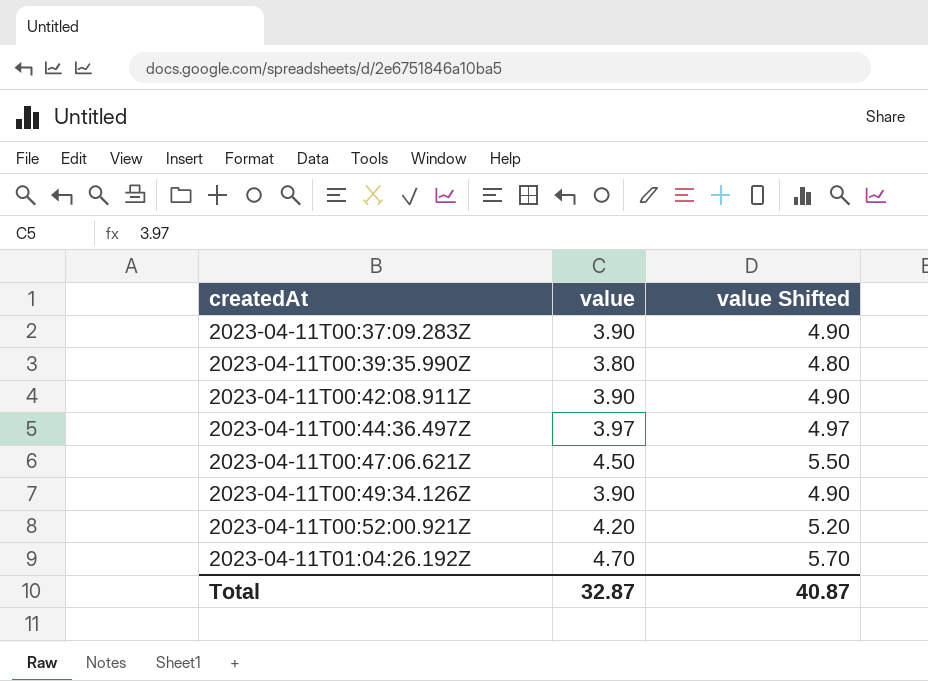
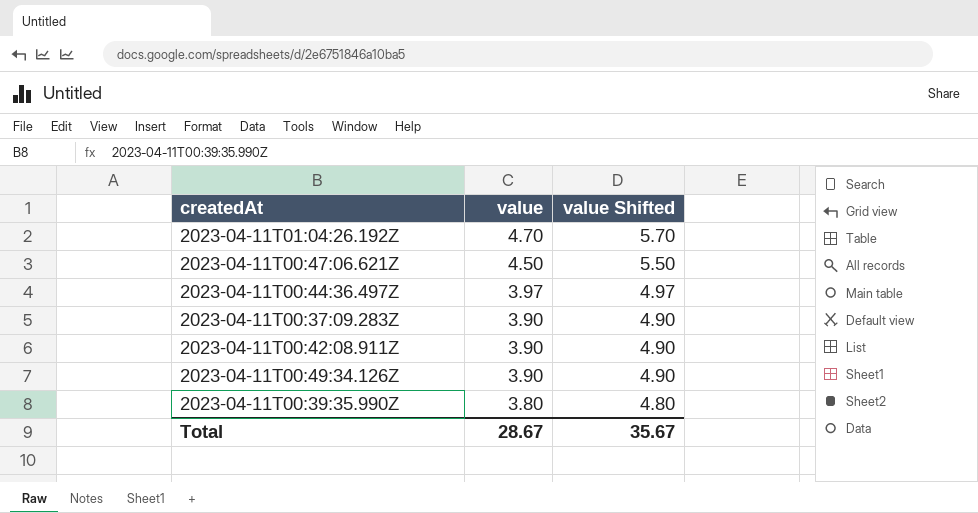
row order: createdAt ascending -> value descending
row 2023-04-11T00:52:00.921Z: 4.20 | 5.20 -> none
Total | value: 32.87 -> 28.67
Total | value Shifted: 40.87 -> 35.67

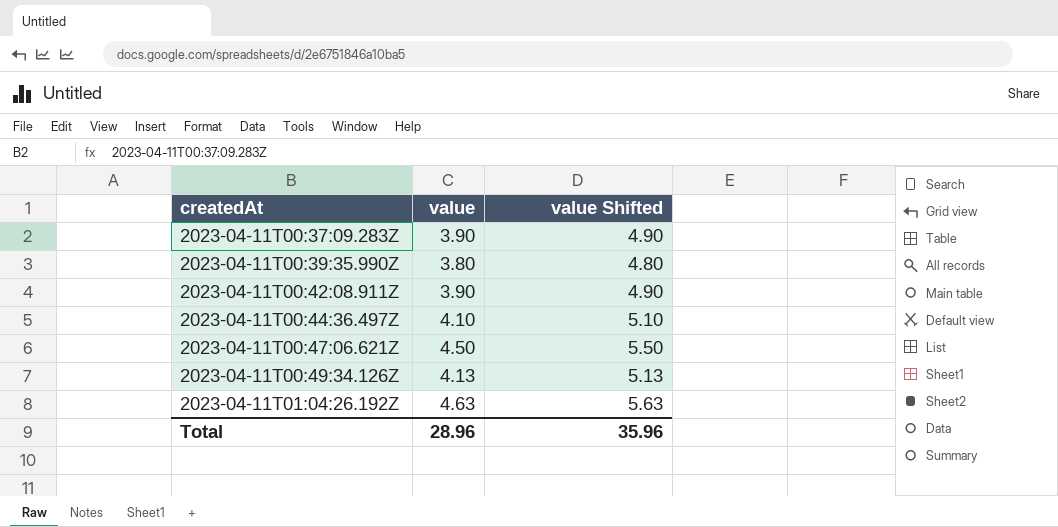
row order: value descending -> createdAt ascending
2023-04-11T00:44:36.497Z | value: 3.97 -> 4.10
2023-04-11T00:44:36.497Z | value Shifted: 4.97 -> 5.10
2023-04-11T00:49:34.126Z | value: 3.90 -> 4.13
2023-04-11T00:49:34.126Z | value Shifted: 4.90 -> 5.13
2023-04-11T01:04:26.192Z | value: 4.70 -> 4.63
2023-04-11T01:04:26.192Z | value Shifted: 5.70 -> 5.63
Total | value: 28.67 -> 28.96
Total | value Shifted: 35.67 -> 35.96

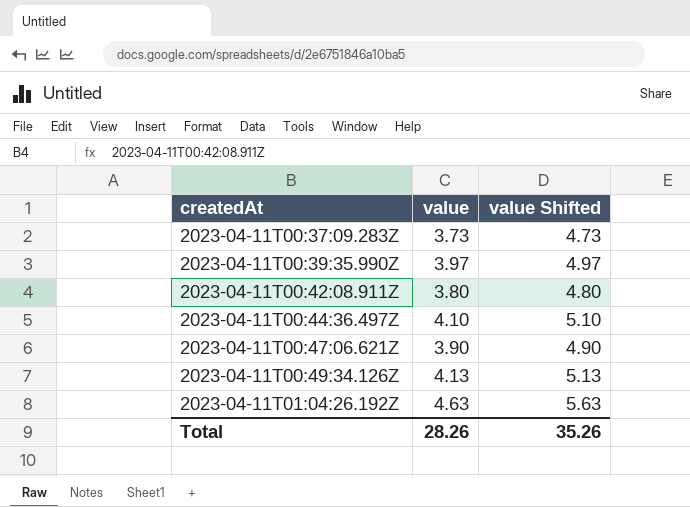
2023-04-11T00:37:09.283Z | value: 3.90 -> 3.73
2023-04-11T00:37:09.283Z | value Shifted: 4.90 -> 4.73
2023-04-11T00:39:35.990Z | value: 3.80 -> 3.97
2023-04-11T00:39:35.990Z | value Shifted: 4.80 -> 4.97
2023-04-11T00:42:08.911Z | value: 3.90 -> 3.80
2023-04-11T00:42:08.911Z | value Shifted: 4.90 -> 4.80
2023-04-11T00:47:06.621Z | value: 4.50 -> 3.90
2023-04-11T00:47:06.621Z | value Shifted: 5.50 -> 4.90
Total | value: 28.96 -> 28.26
Total | value Shifted: 35.96 -> 35.26

